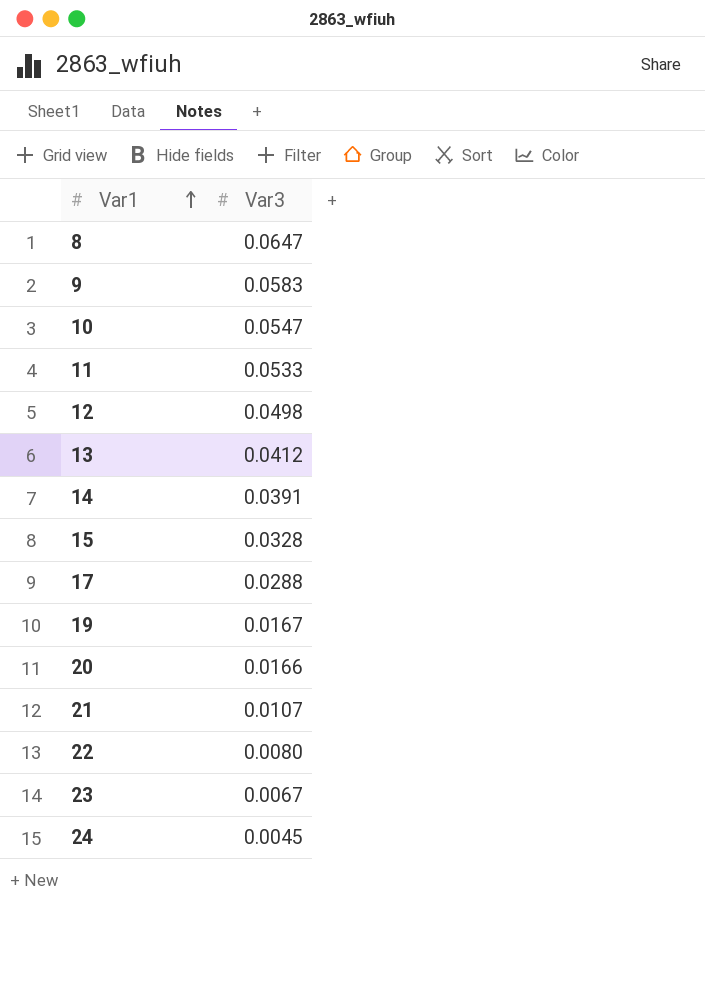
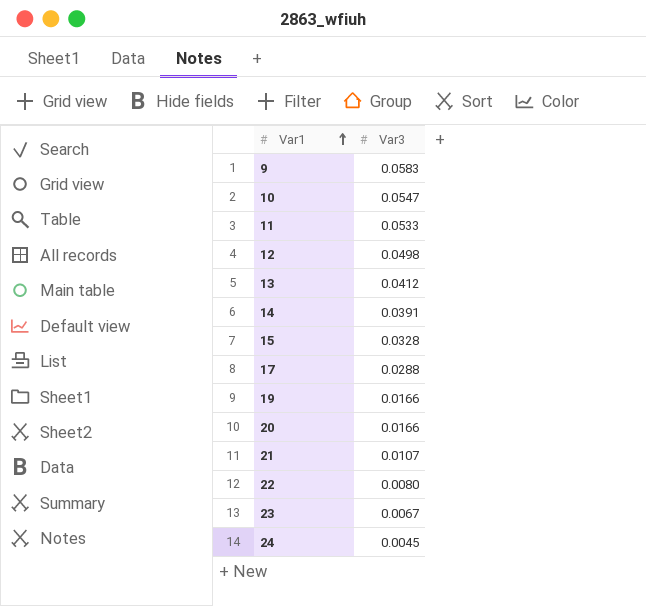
row 8: 0.0647 -> none
19 | Var3: 0.0167 -> 0.0166

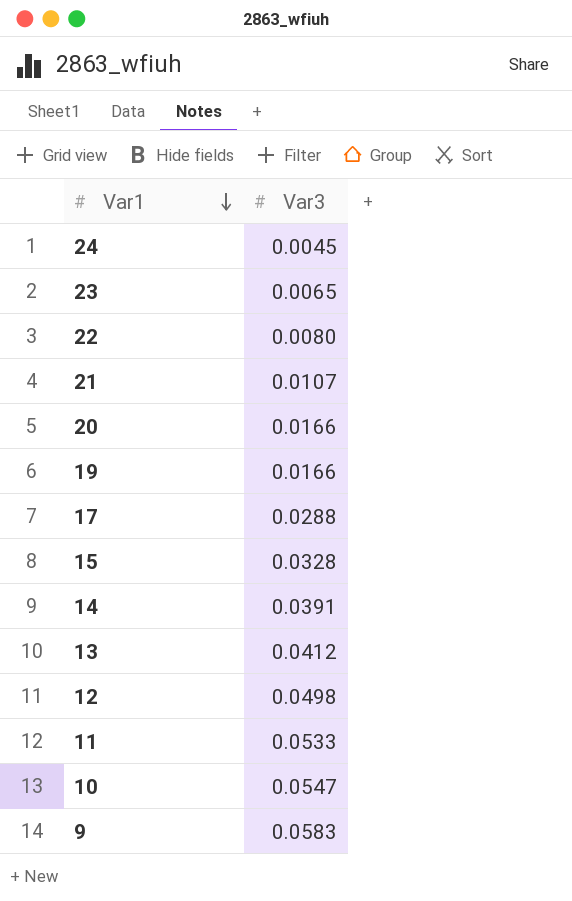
row order: Var1 ascending -> Var1 descending
23 | Var3: 0.0067 -> 0.0065

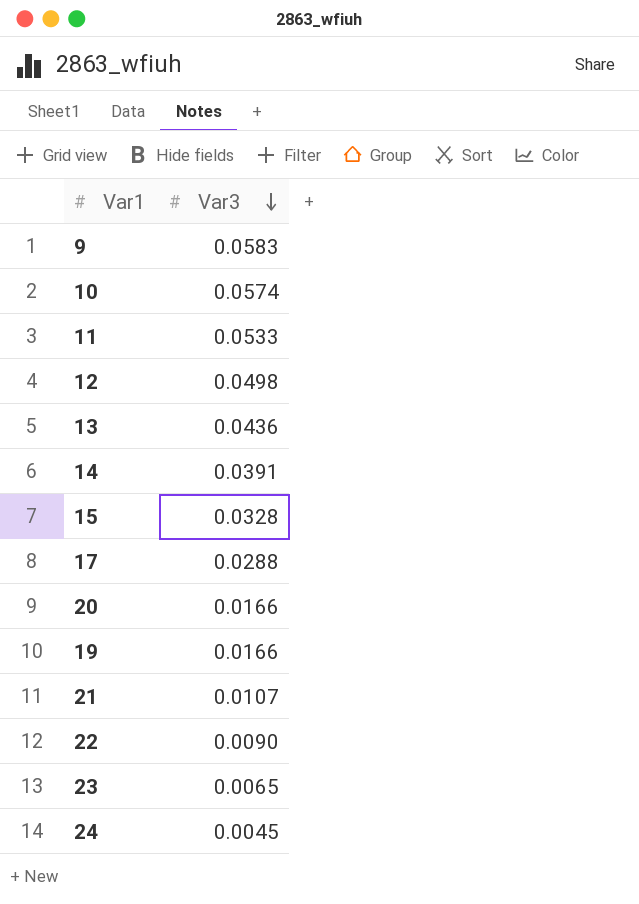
row order: Var1 descending -> Var3 descending
10 | Var3: 0.0547 -> 0.0574
13 | Var3: 0.0412 -> 0.0436
22 | Var3: 0.0080 -> 0.0090

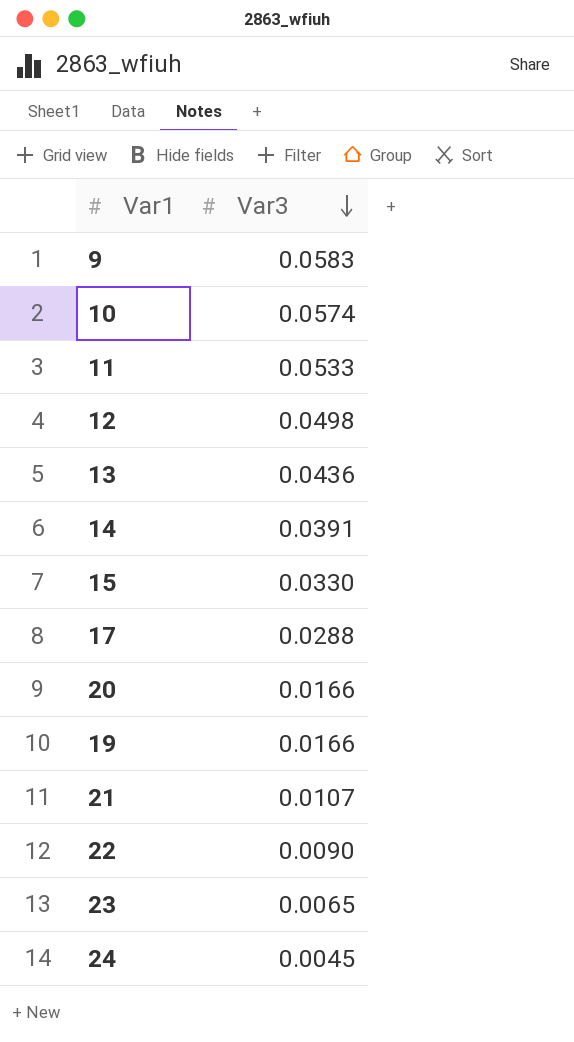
15 | Var3: 0.0328 -> 0.0330

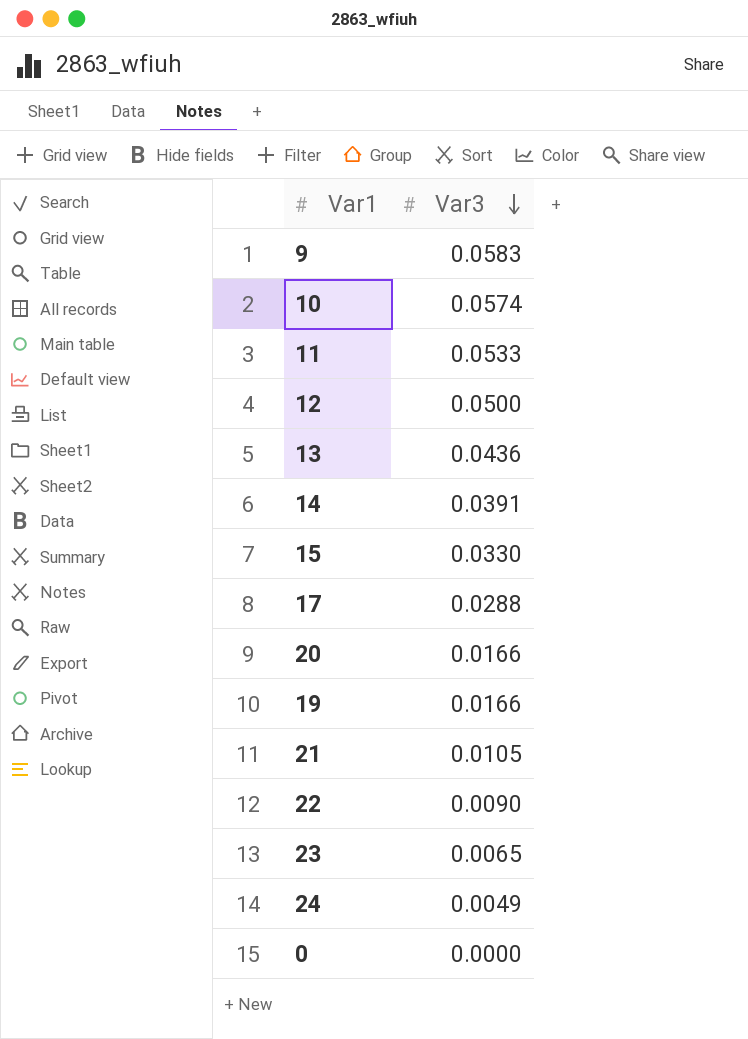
12 | Var3: 0.0498 -> 0.0500
21 | Var3: 0.0107 -> 0.0105
24 | Var3: 0.0045 -> 0.0049
row 0: none -> 0.0000

